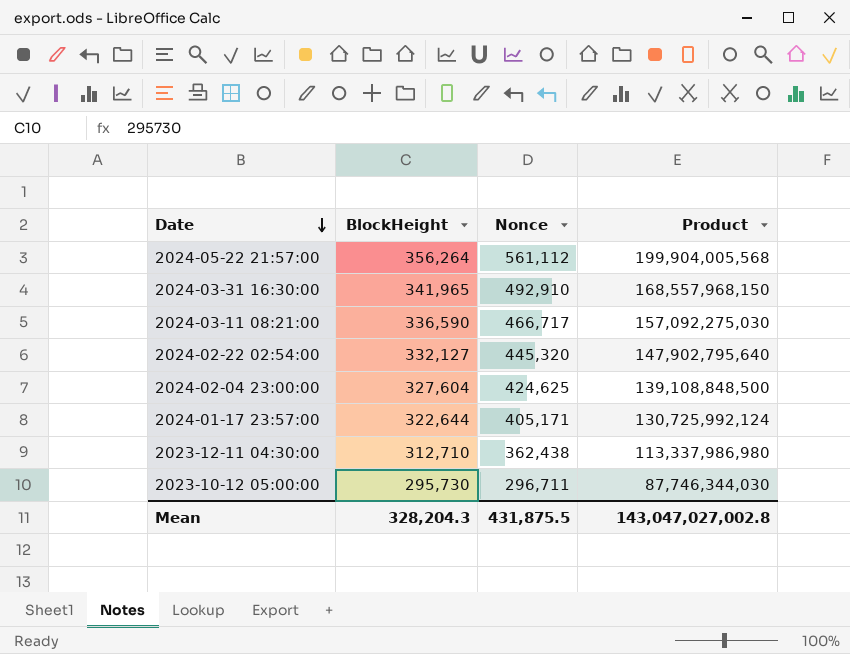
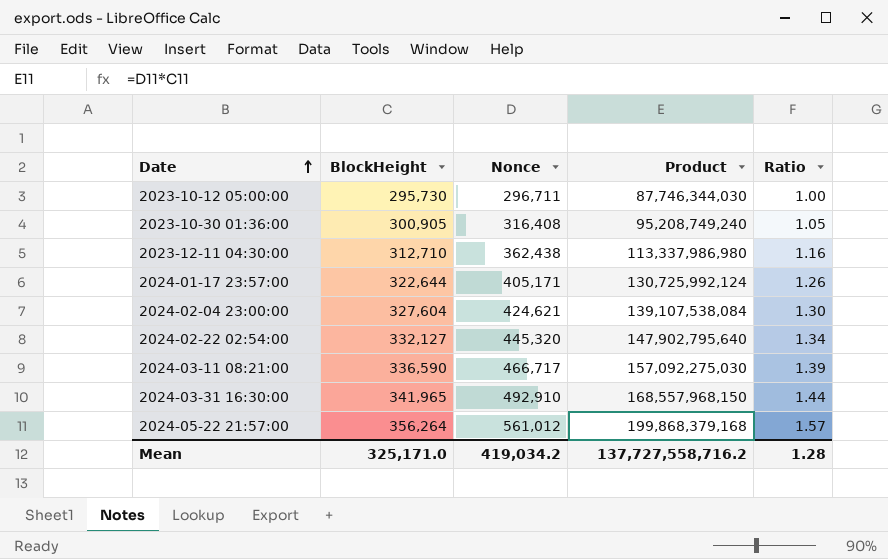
row order: Date descending -> Date ascending
column Ratio | formula: none -> [Nonce] / [BlockHeight]
row 2023-10-30 01:36:00: none -> 300,905 | 316,408 | 95,208,749,240 | 1.05
2024-02-04 23:00:00 | Nonce: 424,625 -> 424,621
2024-02-04 23:00:00 | Product: 139,108,848,500 -> 139,107,538,084
2024-05-22 21:57:00 | Nonce: 561,112 -> 561,012
2024-05-22 21:57:00 | Product: 199,904,005,568 -> 199,868,379,168
Mean | BlockHeight: 328,204.3 -> 325,171.0
Mean | Nonce: 431,875.5 -> 419,034.2
Mean | Product: 143,047,027,002.8 -> 137,727,558,716.2

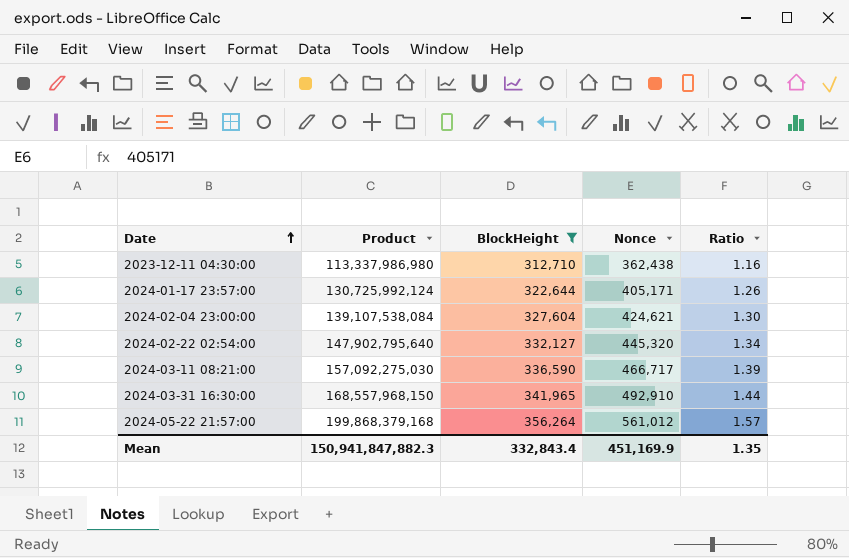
filter: none -> BlockHeight >= 312,710
column Product | position: 4 -> 2
Mean | Product: 137,727,558,716.2 -> 150,941,847,882.3
Mean | BlockHeight: 325,171.0 -> 332,843.4
Mean | Nonce: 419,034.2 -> 451,169.9
Mean | Ratio: 1.28 -> 1.35

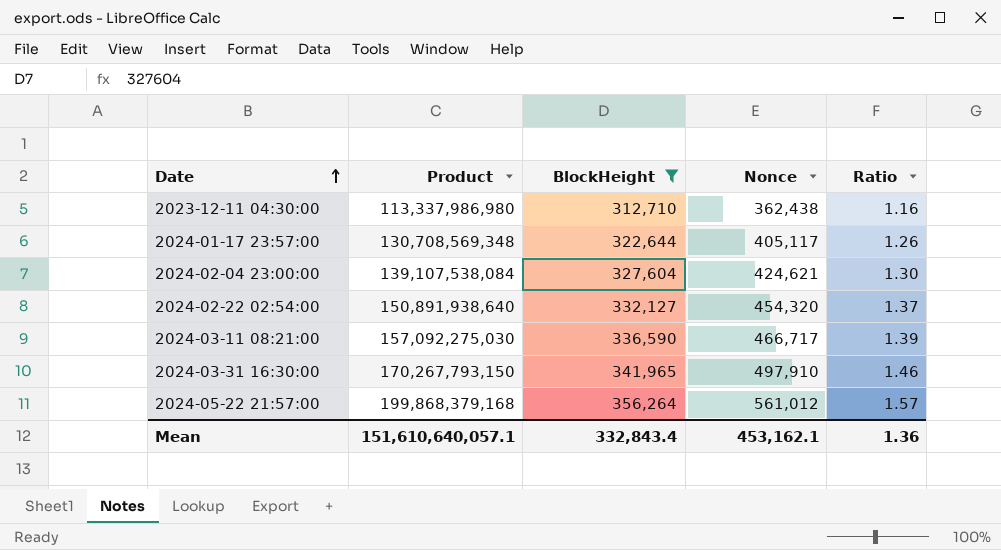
2024-01-17 23:57:00 | Product: 130,725,992,124 -> 130,708,569,348
2024-01-17 23:57:00 | Nonce: 405,171 -> 405,117
2024-02-22 02:54:00 | Product: 147,902,795,640 -> 150,891,938,640
2024-02-22 02:54:00 | Nonce: 445,320 -> 454,320
2024-02-22 02:54:00 | Ratio: 1.34 -> 1.37
2024-03-31 16:30:00 | Product: 168,557,968,150 -> 170,267,793,150
2024-03-31 16:30:00 | Nonce: 492,910 -> 497,910
2024-03-31 16:30:00 | Ratio: 1.44 -> 1.46
Mean | Product: 150,941,847,882.3 -> 151,610,640,057.1
Mean | Nonce: 451,169.9 -> 453,162.1
Mean | Ratio: 1.35 -> 1.36

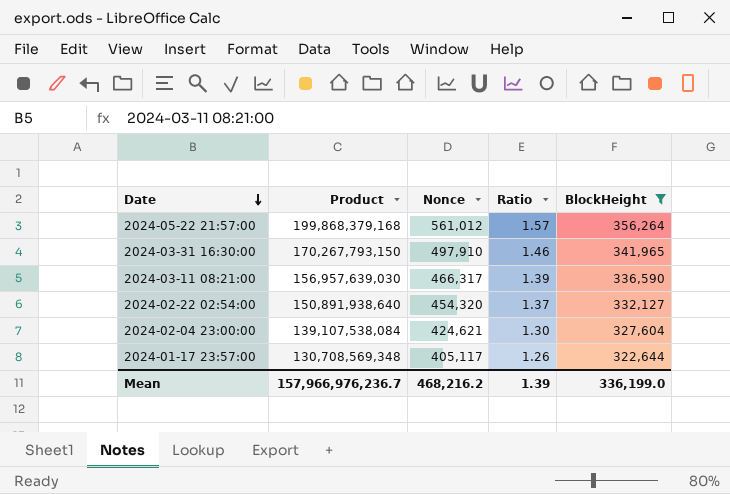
row order: Date ascending -> Date descending
column BlockHeight | position: 3 -> 5
row 2023-12-11 04:30:00: 113,337,986,980 | 312,710 | 362,438 | 1.16 -> none
2024-03-11 08:21:00 | Product: 157,092,275,030 -> 156,957,639,030
2024-03-11 08:21:00 | Nonce: 466,717 -> 466,317
Mean | Product: 151,610,640,057.1 -> 157,966,976,236.7
Mean | Nonce: 453,162.1 -> 468,216.2
Mean | Ratio: 1.36 -> 1.39
Mean | BlockHeight: 332,843.4 -> 336,199.0

